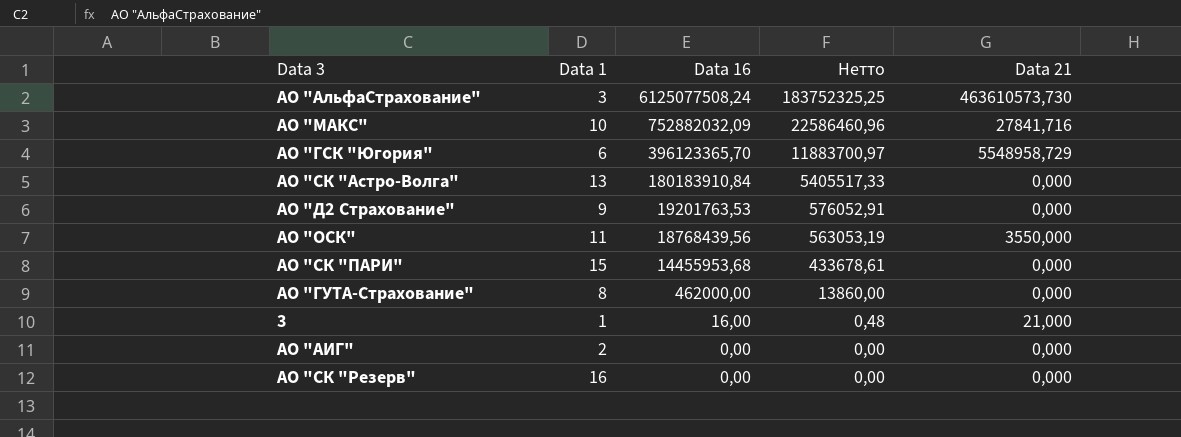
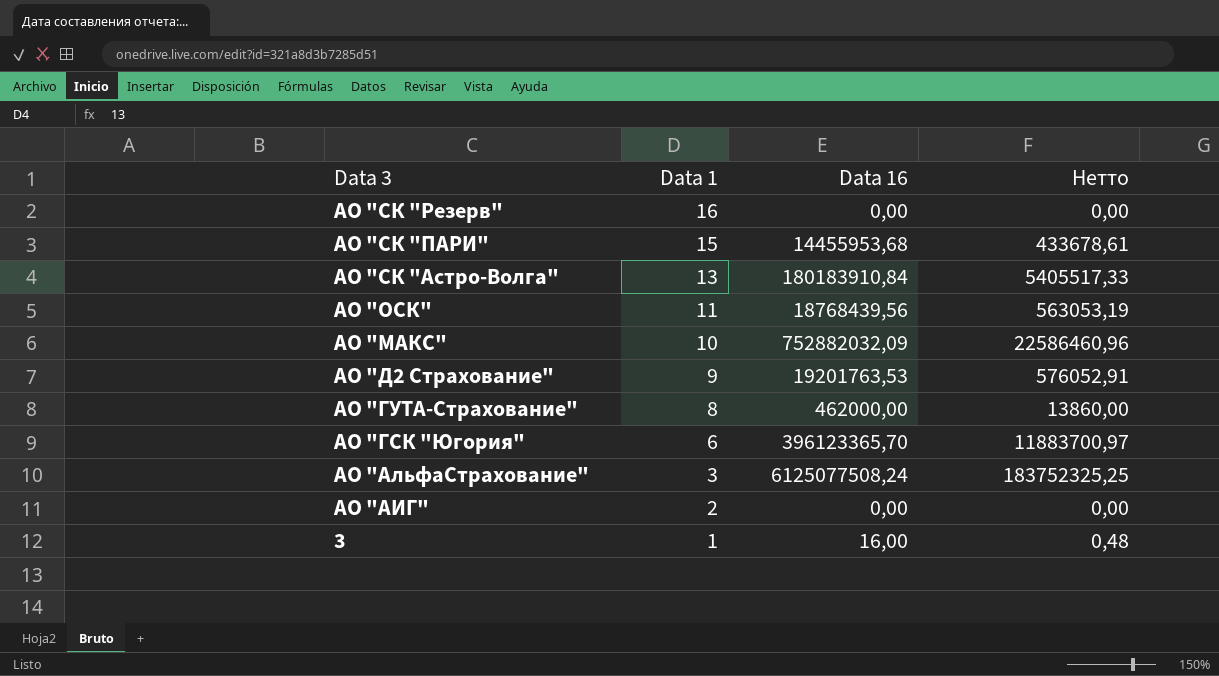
row order: Data 16 descending -> Data 3 descending
column Data 21 | position: 5 -> none

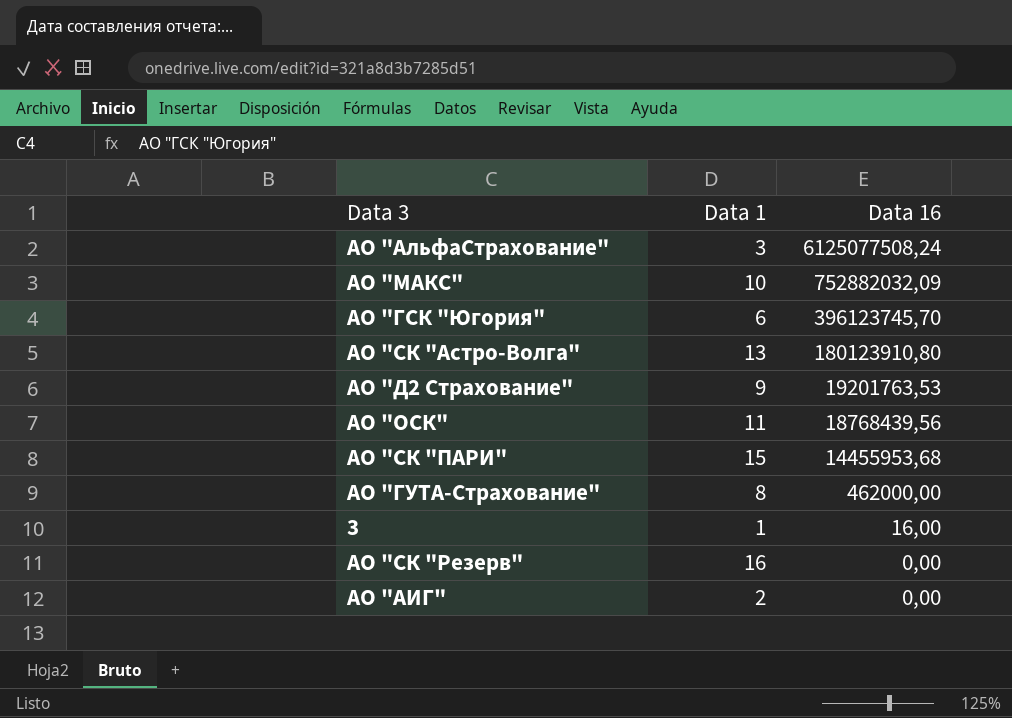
row order: Data 3 descending -> Data 16 descending
column Нетто | formula: [Data 16] * 0,03 -> none
АО "ГСК "Югория" | Data 16: 396123365,70 -> 396123745,70
АО "СК "Астро-Волга" | Data 16: 180183910,84 -> 180123910,80

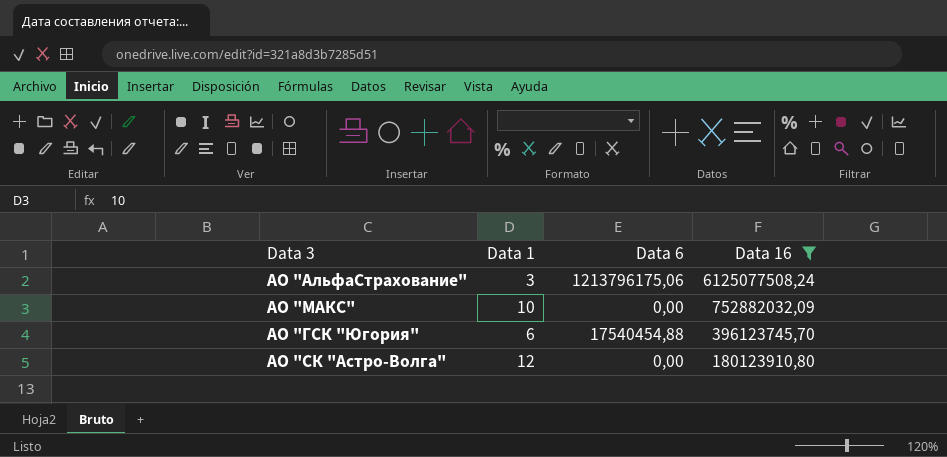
filter: none -> Data 16 >= 180123910,80
column Data 6 | position: none -> 3
АО "СК "Астро-Волга" | Data 1: 13 -> 12

